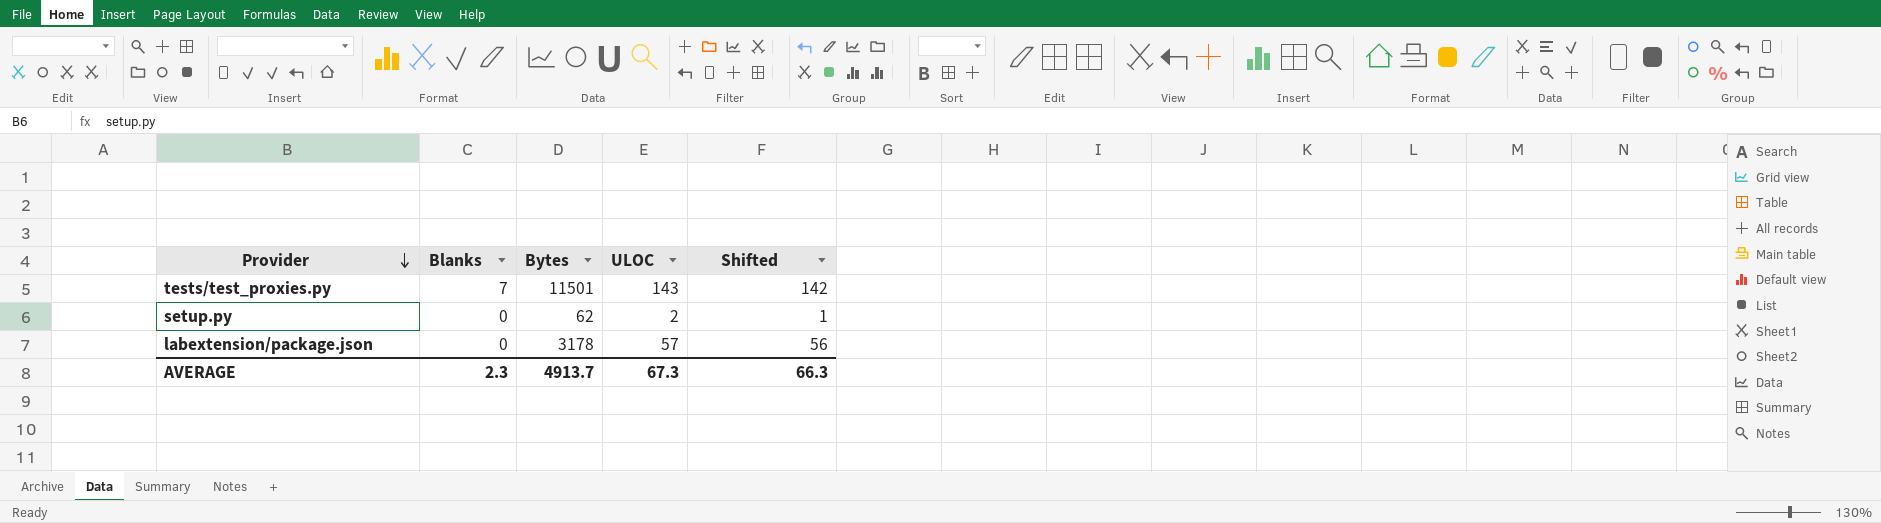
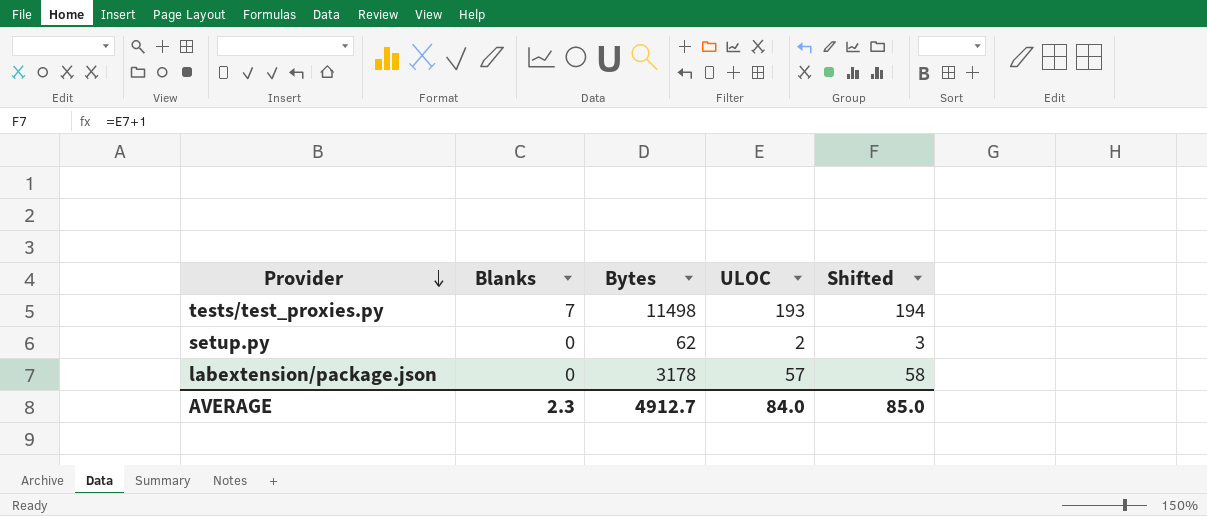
column Shifted | formula: [ULOC] - 1 -> [ULOC] + 1
tests/test_proxies.py | Bytes: 11501 -> 11498
tests/test_proxies.py | ULOC: 143 -> 193
AVERAGE | Bytes: 4913.7 -> 4912.7
AVERAGE | ULOC: 67.3 -> 84.0
AVERAGE | Shifted: 66.3 -> 85.0

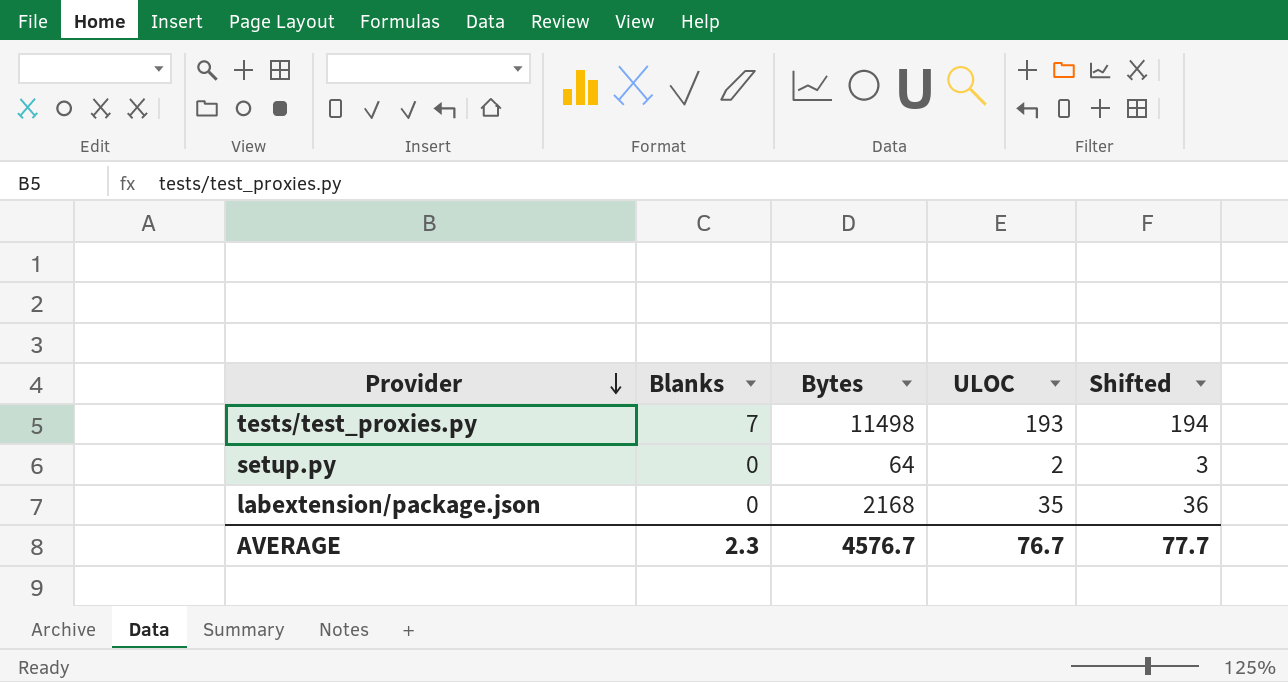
setup.py | Bytes: 62 -> 64
labextension/package.json | Bytes: 3178 -> 2168
labextension/package.json | ULOC: 57 -> 35
labextension/package.json | Shifted: 58 -> 36
AVERAGE | Bytes: 4912.7 -> 4576.7
AVERAGE | ULOC: 84.0 -> 76.7
AVERAGE | Shifted: 85.0 -> 77.7

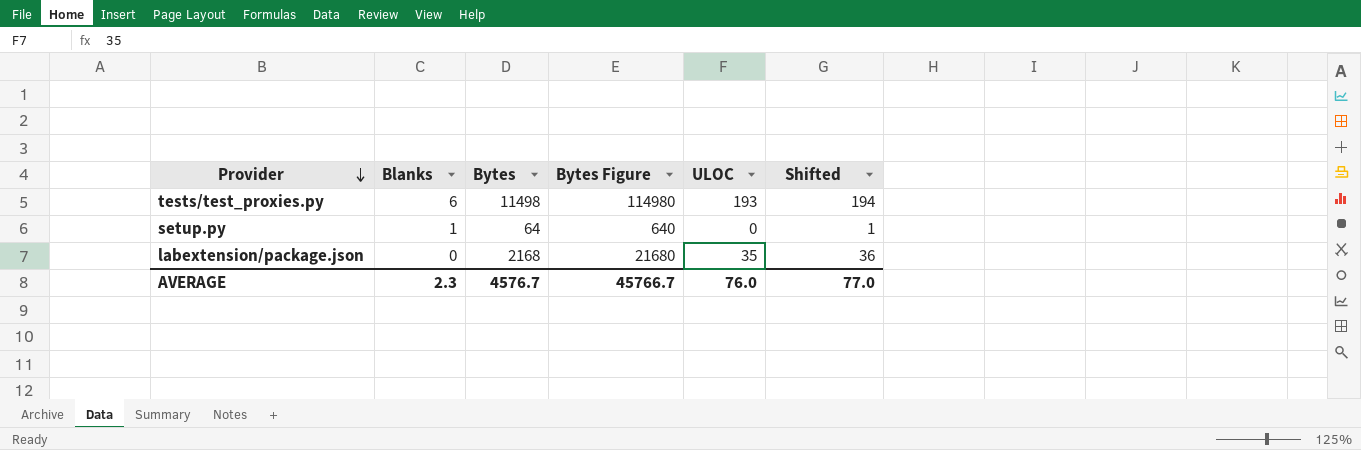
column Bytes Figure | formula: none -> [Bytes] * 10
tests/test_proxies.py | Blanks: 7 -> 6
setup.py | Blanks: 0 -> 1
setup.py | ULOC: 2 -> 0
setup.py | Shifted: 3 -> 1
AVERAGE | ULOC: 76.7 -> 76.0
AVERAGE | Shifted: 77.7 -> 77.0

